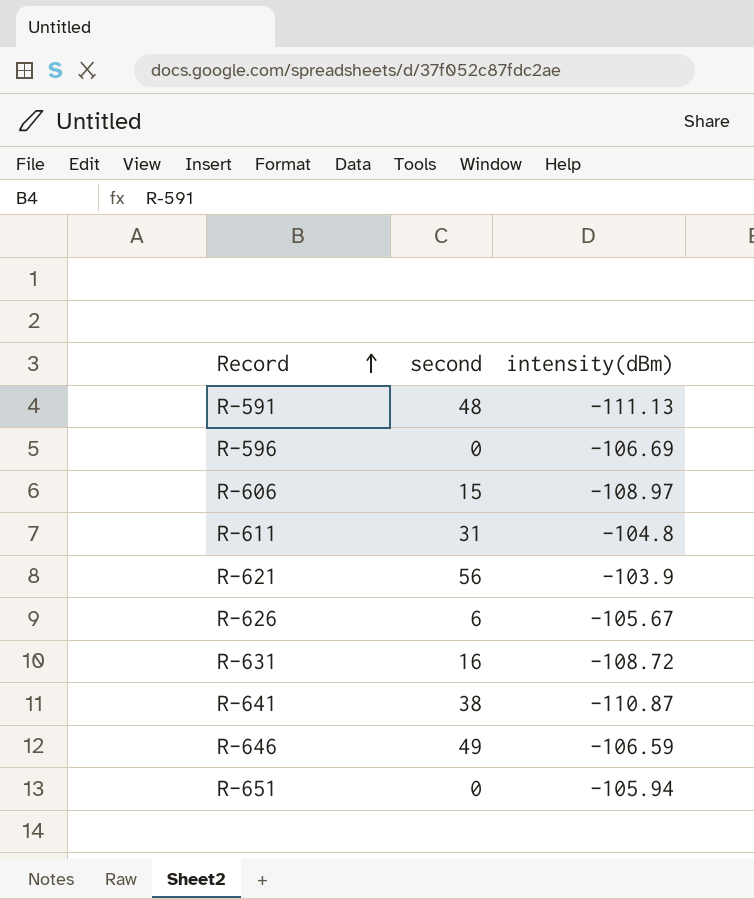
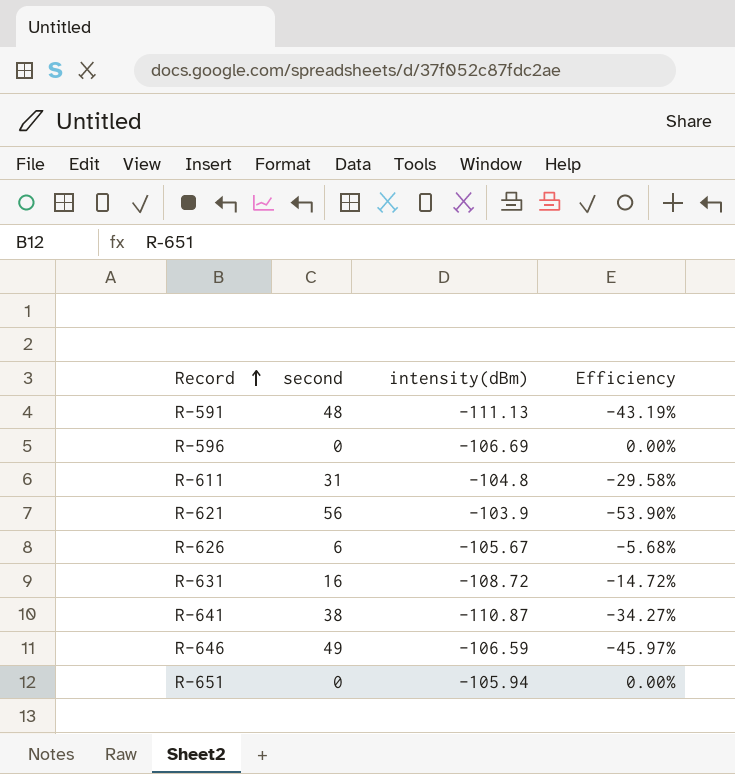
column Efficiency | formula: none -> [second] / [intensity(dBm)]
row R-606: 15 | -108.97 -> none

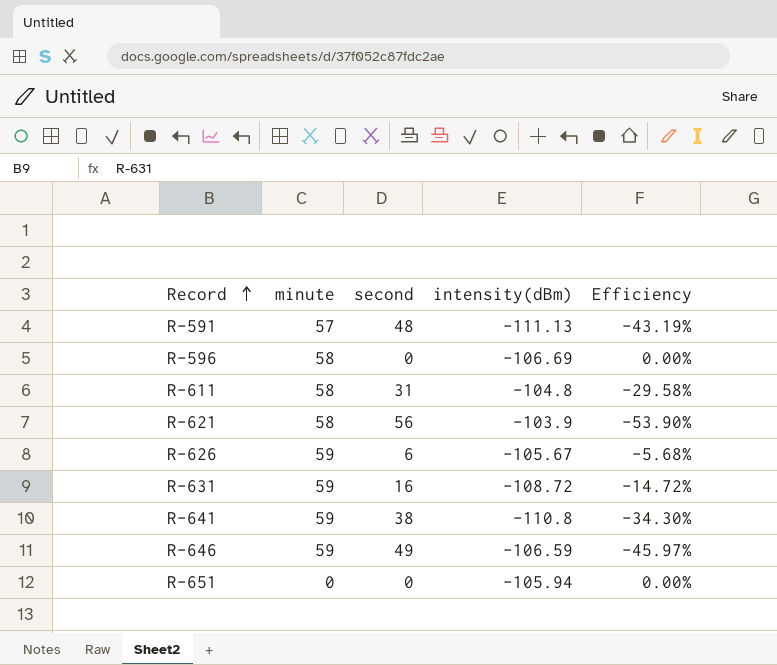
column minute | position: none -> 2
R-641 | intensity(dBm): -110.87 -> -110.8
R-641 | Efficiency: -34.27% -> -34.30%

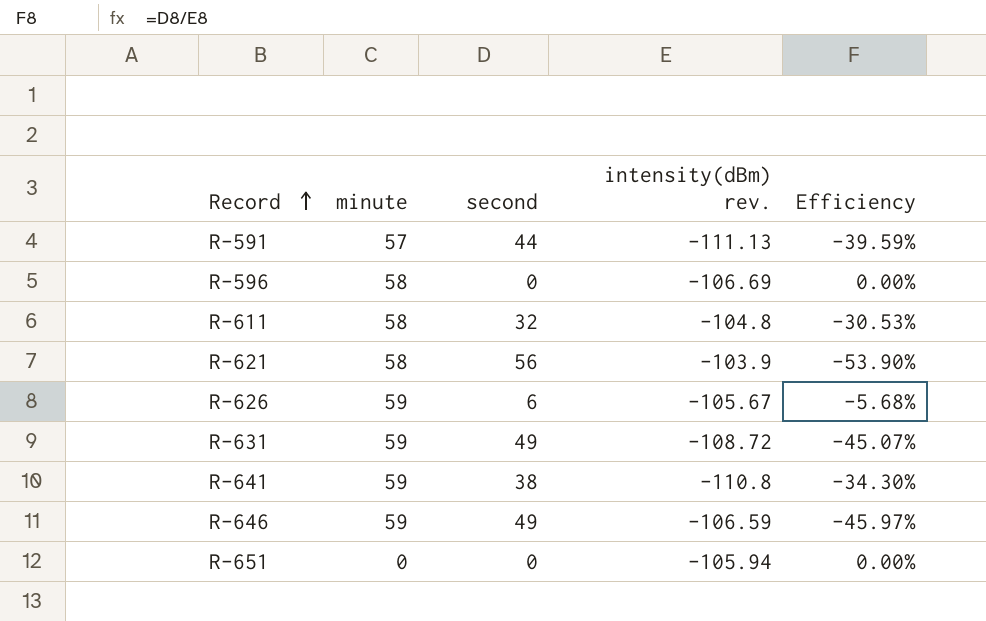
column name: intensity(dBm) -> intensity(dBm) rev.
R-591 | second: 48 -> 44
R-591 | Efficiency: -43.19% -> -39.59%
R-611 | second: 31 -> 32
R-611 | Efficiency: -29.58% -> -30.53%
R-631 | second: 16 -> 49
R-631 | Efficiency: -14.72% -> -45.07%

